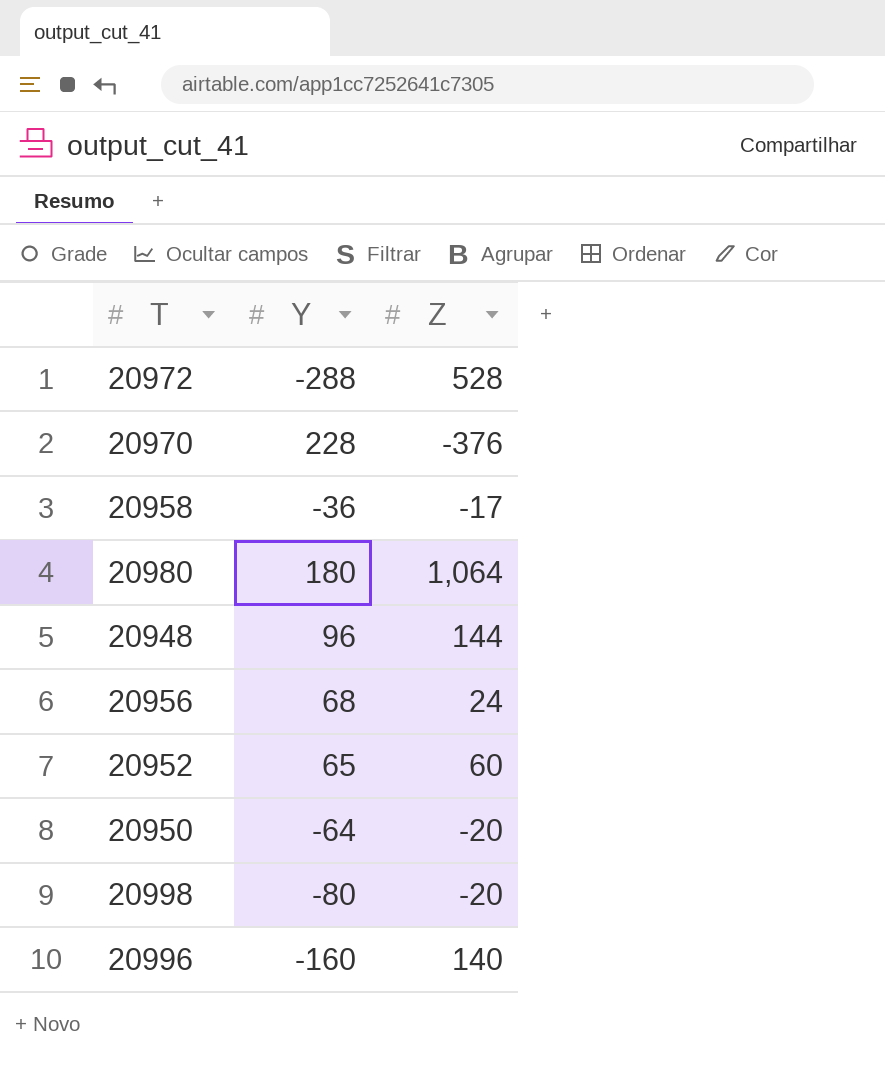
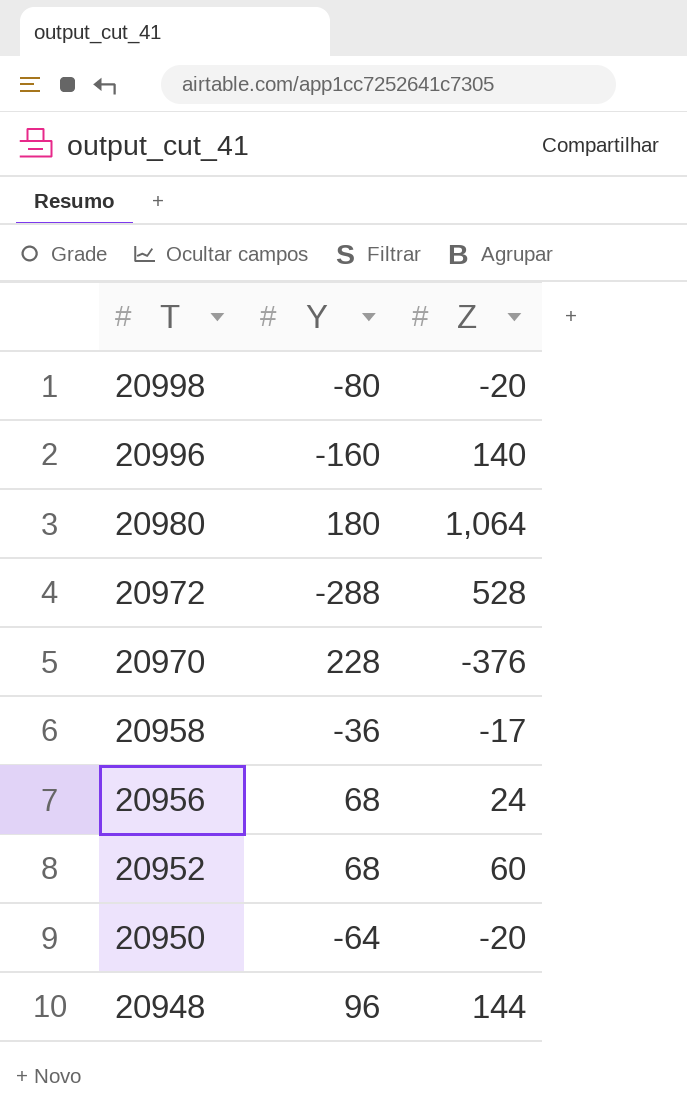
row order: none -> T descending
20952 | Y: 65 -> 68

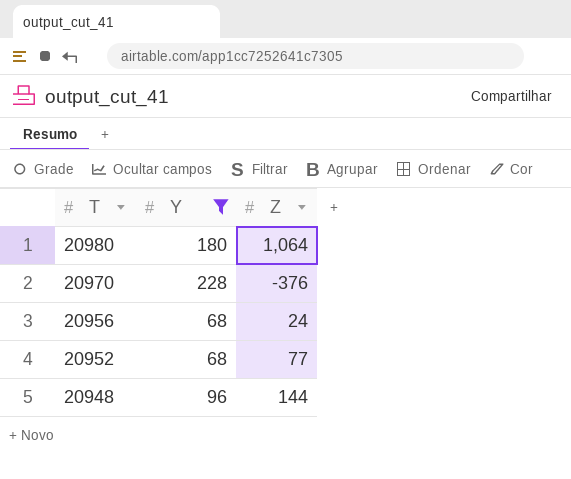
filter: none -> Y >= 68
20952 | Z: 60 -> 77

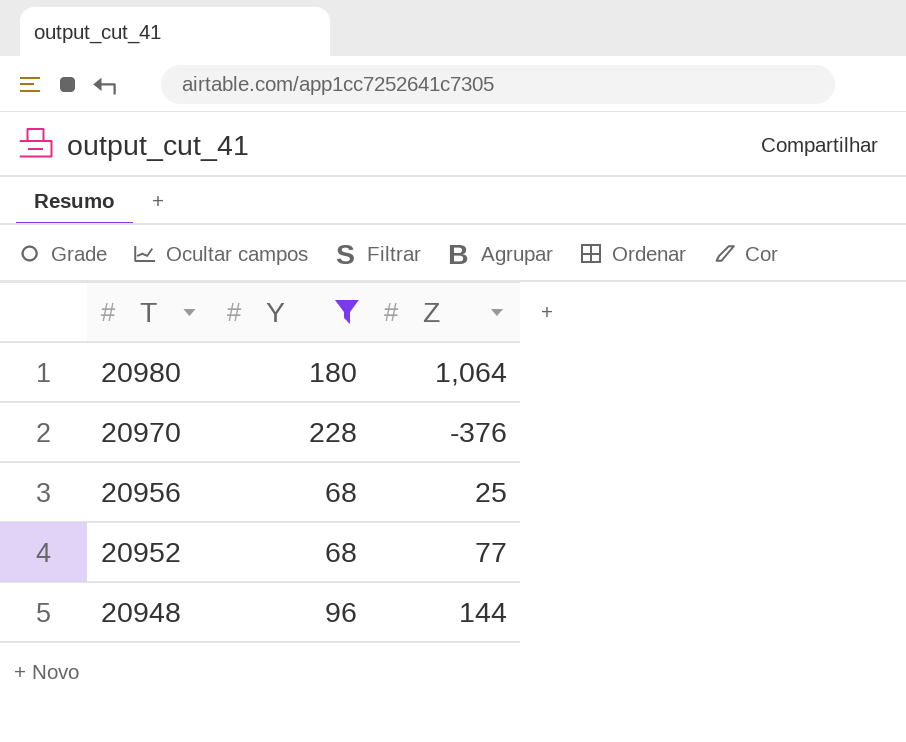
20956 | Z: 24 -> 25

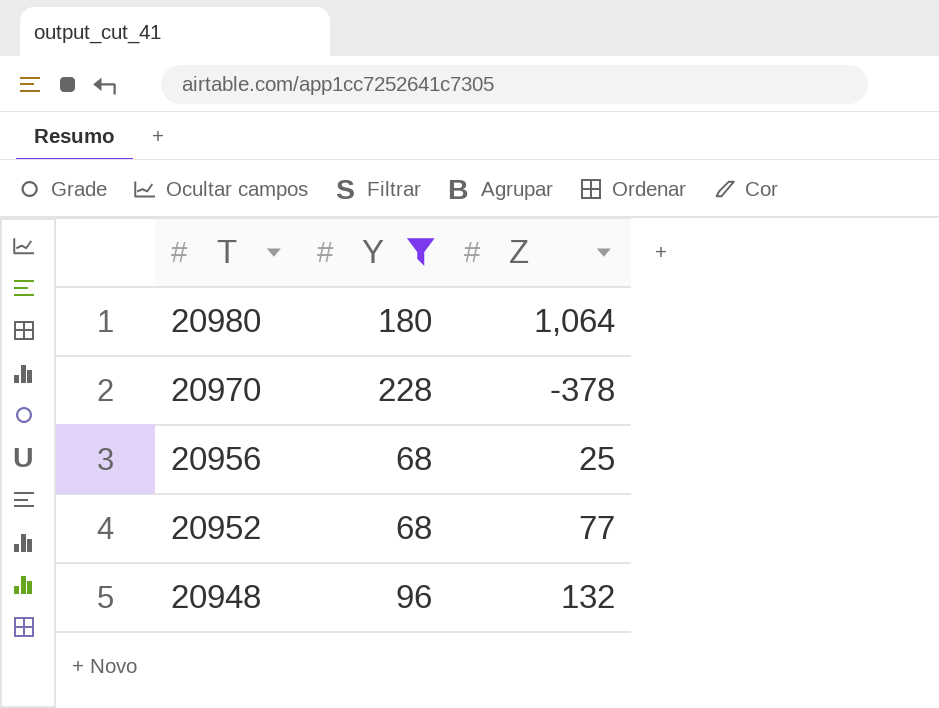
20970 | Z: -376 -> -378
20948 | Z: 144 -> 132

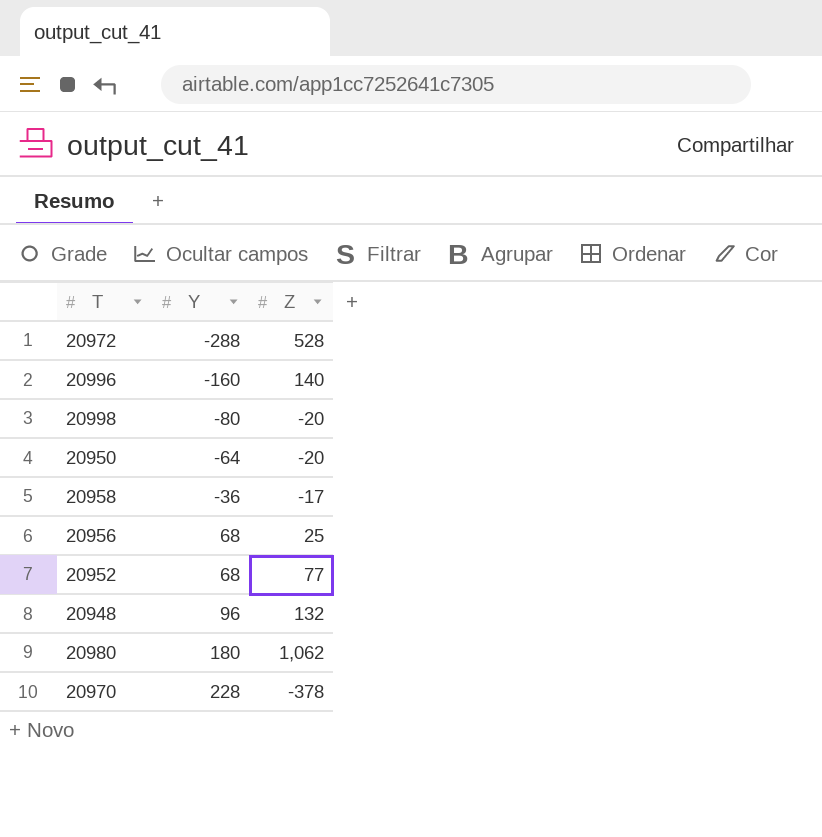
filter: Y >= 68 -> none
row order: T descending -> Y ascending
20980 | Z: 1,064 -> 1,062

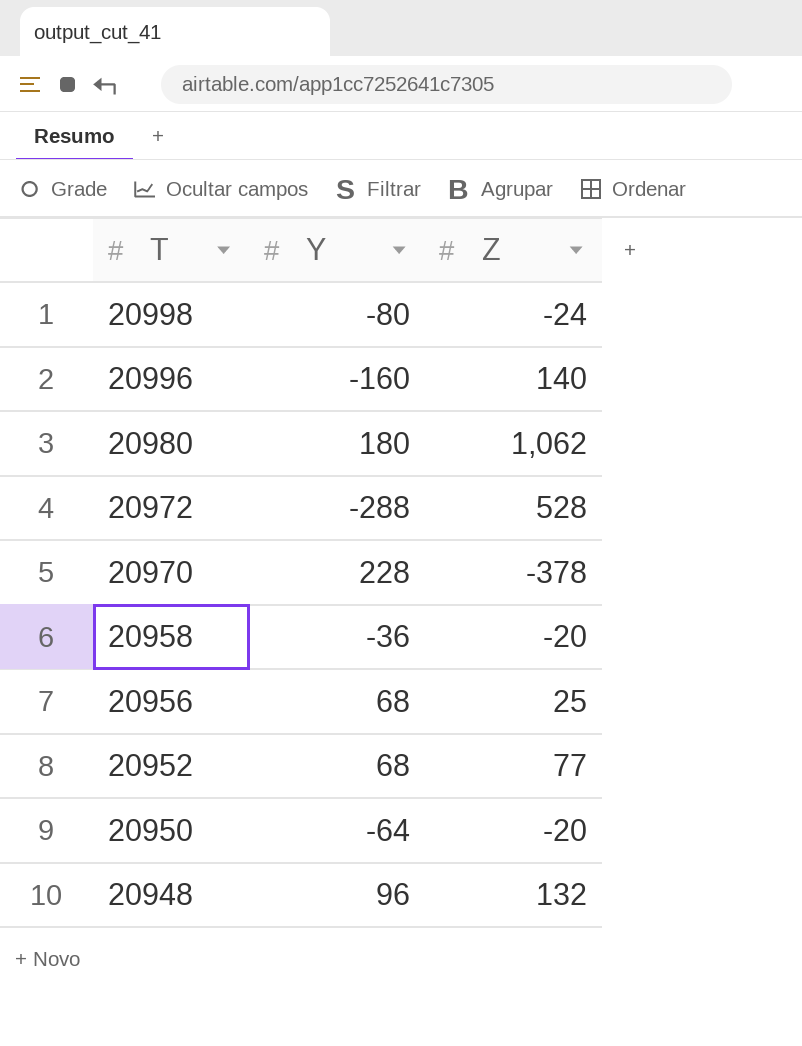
row order: Y ascending -> T descending
20998 | Z: -20 -> -24
20958 | Z: -17 -> -20

